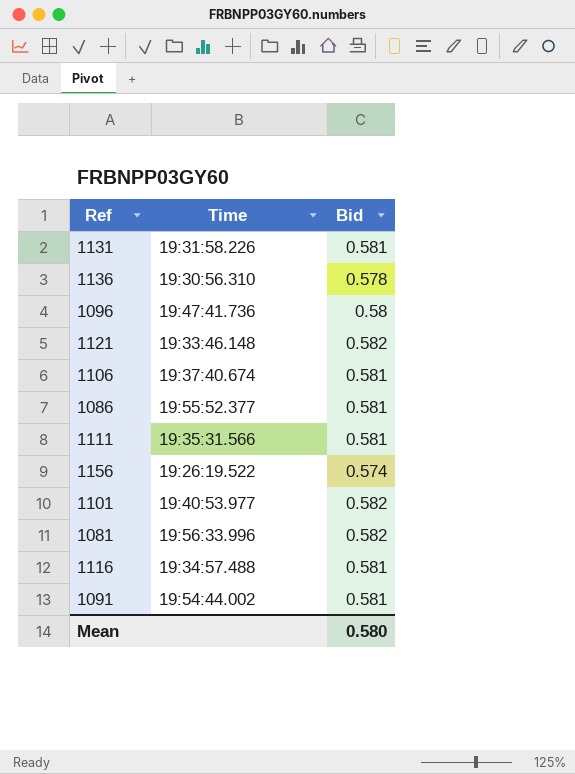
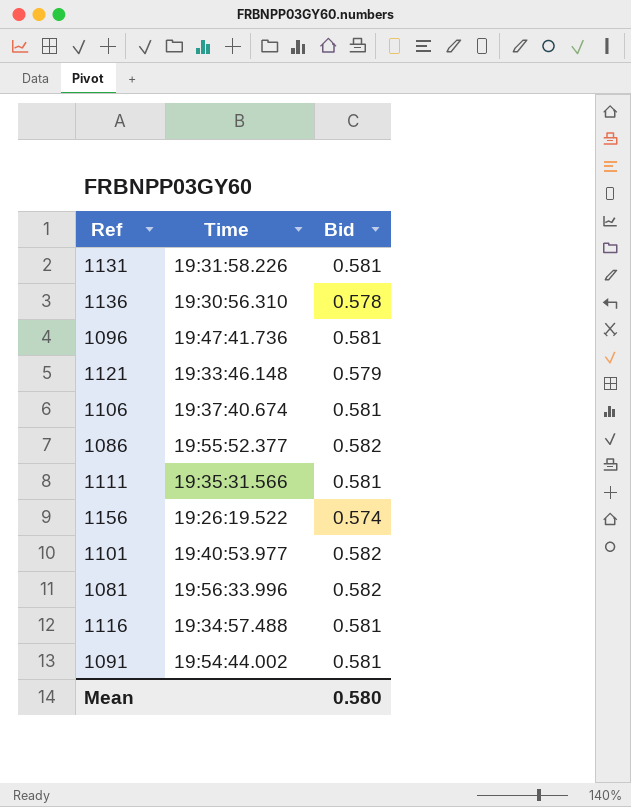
1096 | Bid: 0.58 -> 0.581
1121 | Bid: 0.582 -> 0.579
1086 | Bid: 0.581 -> 0.582

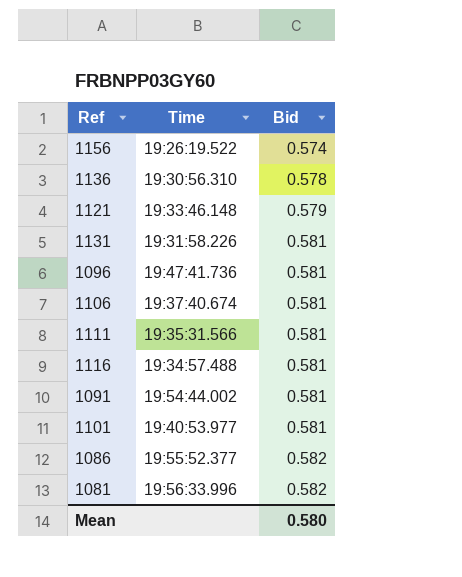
row order: none -> Bid ascending
1101 | Bid: 0.582 -> 0.581

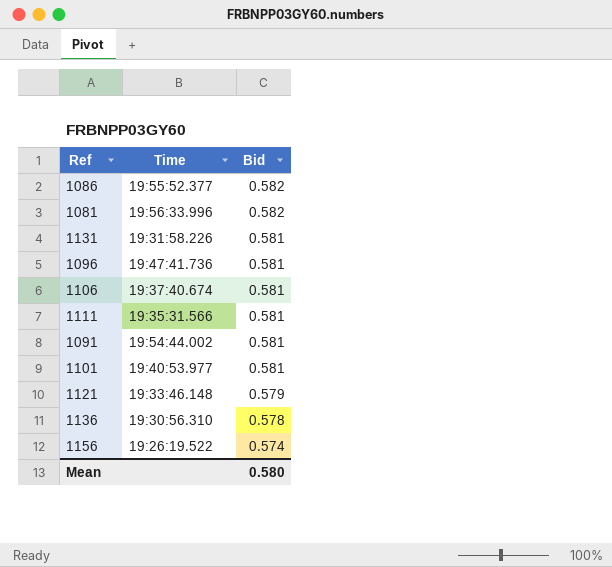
row order: Bid ascending -> Bid descending
row 1116: 19:34:57.488 | 0.581 -> none

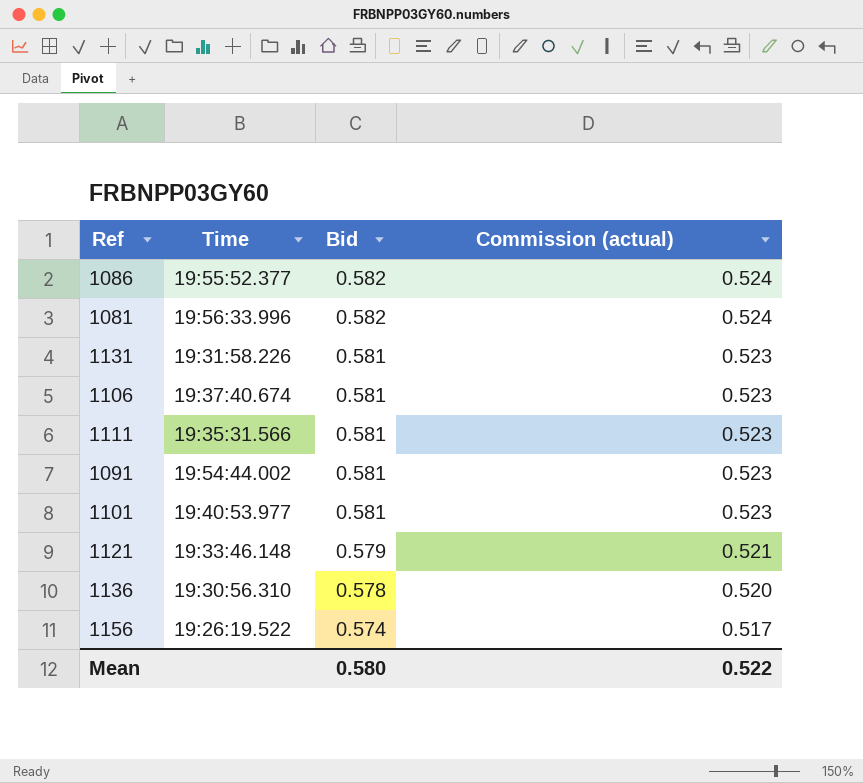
column Commission (actual) | formula: none -> [Bid] * 0.9
row 1096: 19:47:41.736 | 0.581 -> none

